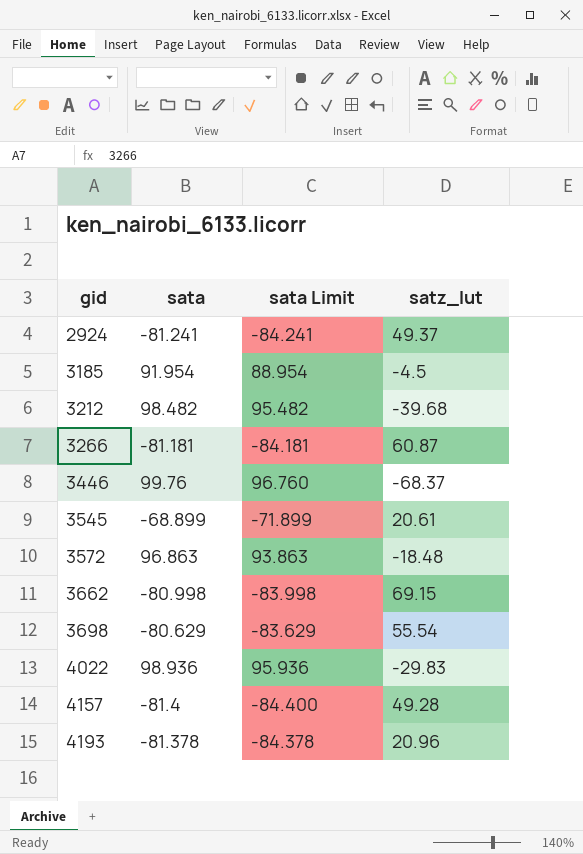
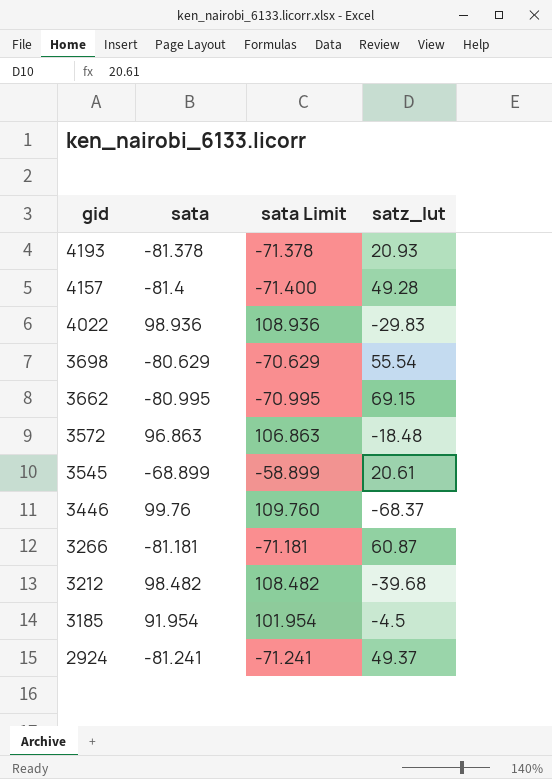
row order: gid ascending -> gid descending
column sata Limit | formula: [sata] - 3 -> [sata] + 10
4193 | satz_lut: 20.96 -> 20.93
3662 | sata: -80.998 -> -80.995

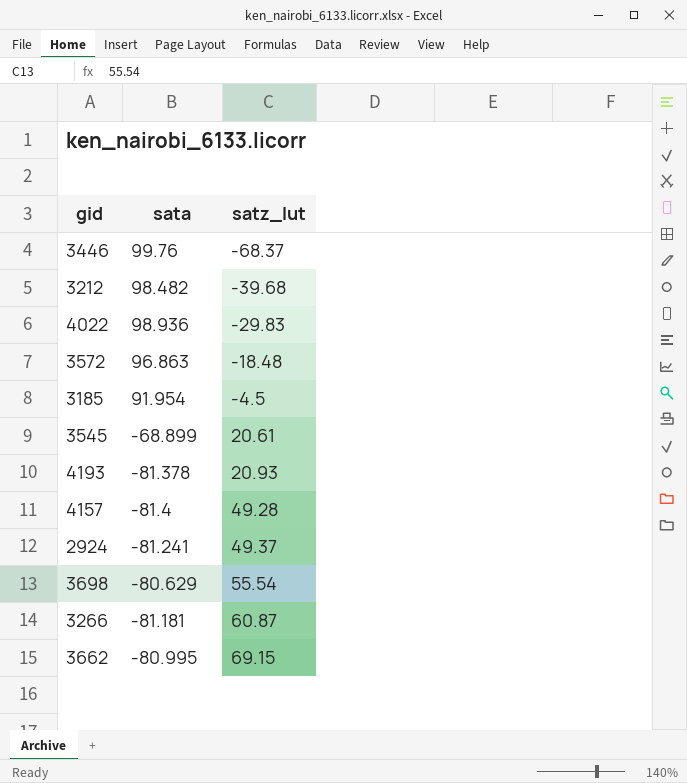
row order: gid descending -> satz_lut ascending
column sata Limit | formula: [sata] + 10 -> none

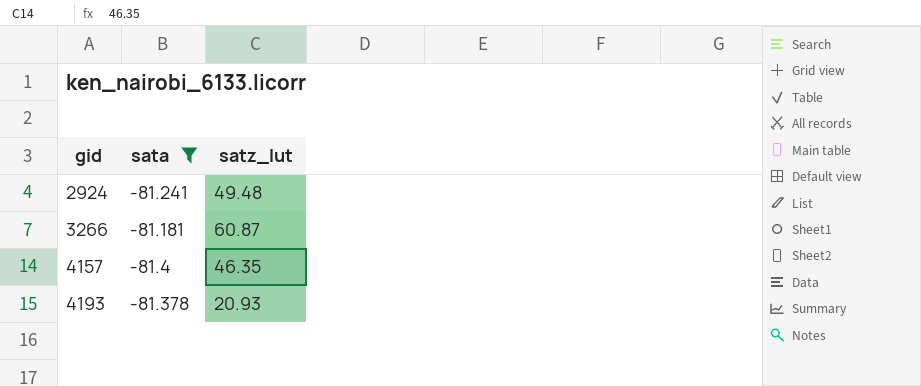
filter: none -> sata <= -81.181
row order: satz_lut ascending -> gid ascending
2924 | satz_lut: 49.37 -> 49.48
4157 | satz_lut: 49.28 -> 46.35

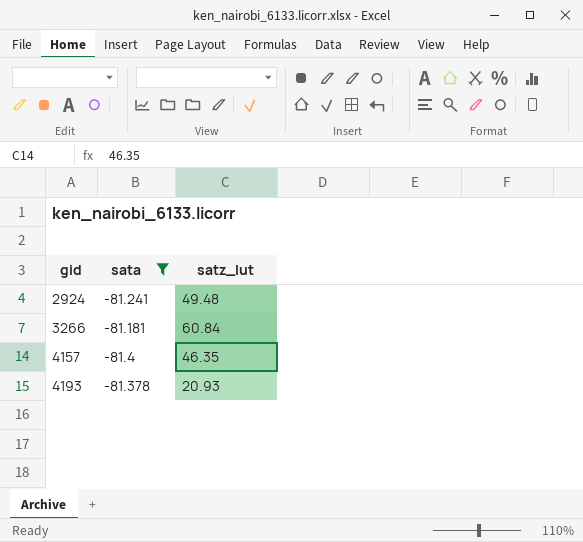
3266 | satz_lut: 60.87 -> 60.84

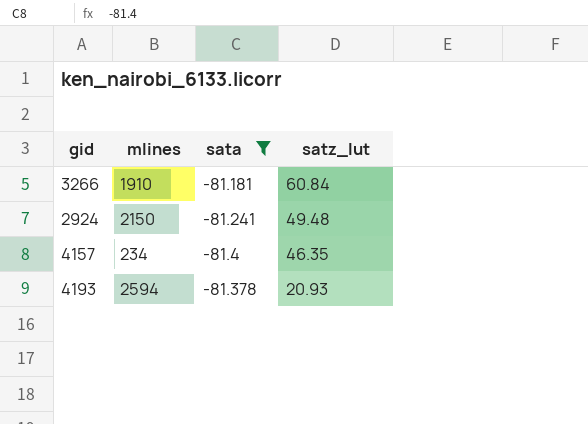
row order: gid ascending -> satz_lut descending
column mlines | position: none -> 2

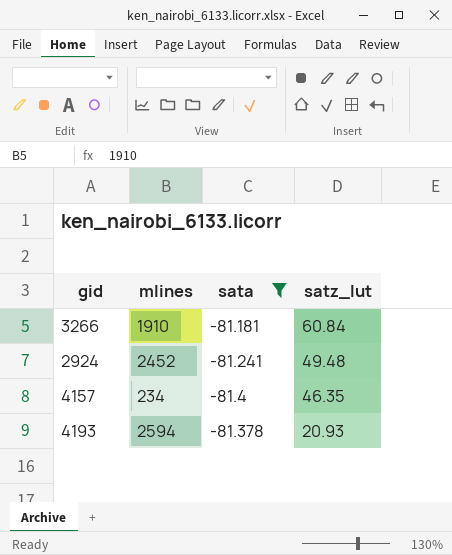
2924 | mlines: 2150 -> 2452

